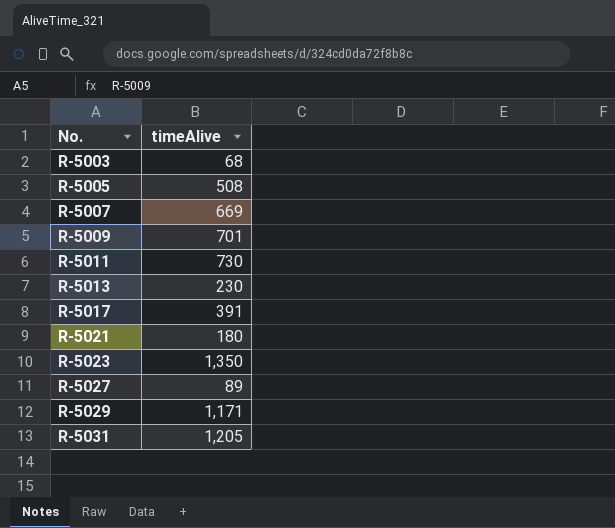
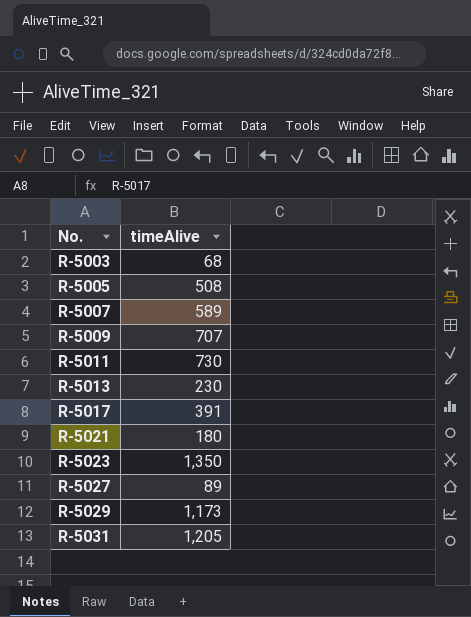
R-5007 | timeAlive: 669 -> 589
R-5009 | timeAlive: 701 -> 707
R-5029 | timeAlive: 1,171 -> 1,173

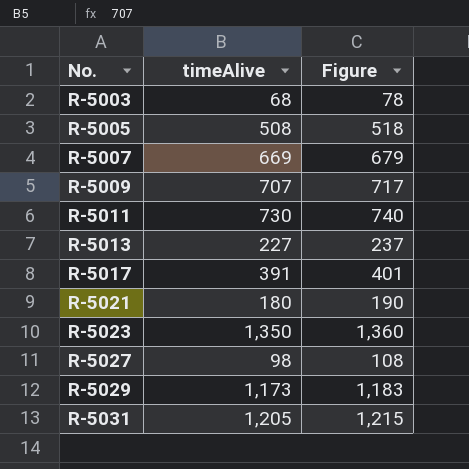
column Figure | formula: none -> [timeAlive] + 10
R-5007 | timeAlive: 589 -> 669
R-5013 | timeAlive: 230 -> 227
R-5027 | timeAlive: 89 -> 98

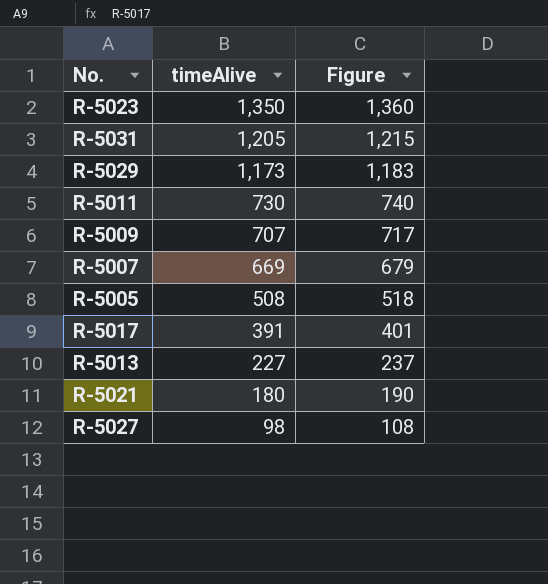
row order: No. ascending -> timeAlive descending
row R-5003: 68 | 78 -> none

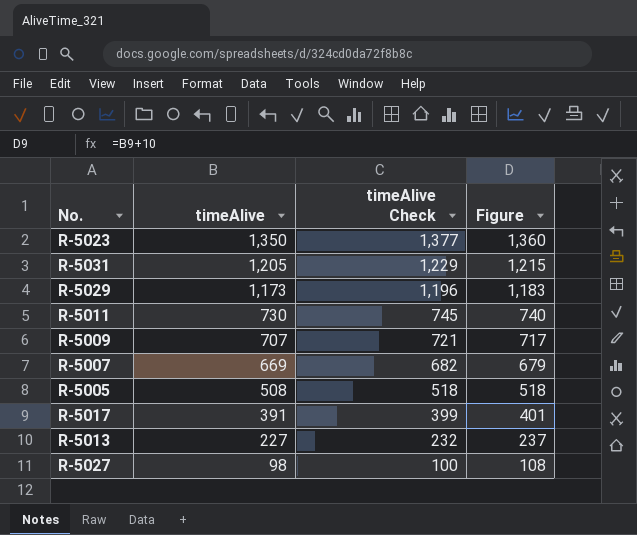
column timeAlive Check | formula: none -> [timeAlive] * 1.02
row R-5021: 180 | 190 -> none

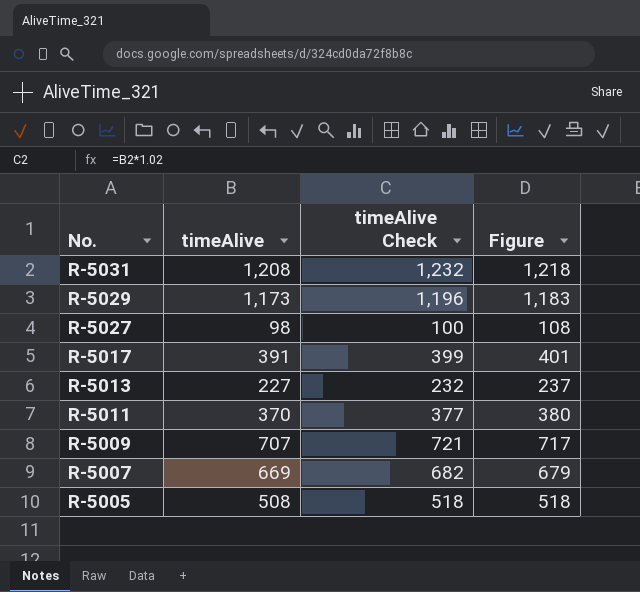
row order: timeAlive descending -> No. descending
row R-5023: 1,350 | 1,377 | 1,360 -> none
R-5031 | timeAlive: 1,205 -> 1,208
R-5031 | timeAlive Check: 1,229 -> 1,232
R-5031 | Figure: 1,215 -> 1,218
R-5011 | timeAlive: 730 -> 370
R-5011 | timeAlive Check: 745 -> 377
R-5011 | Figure: 740 -> 380

